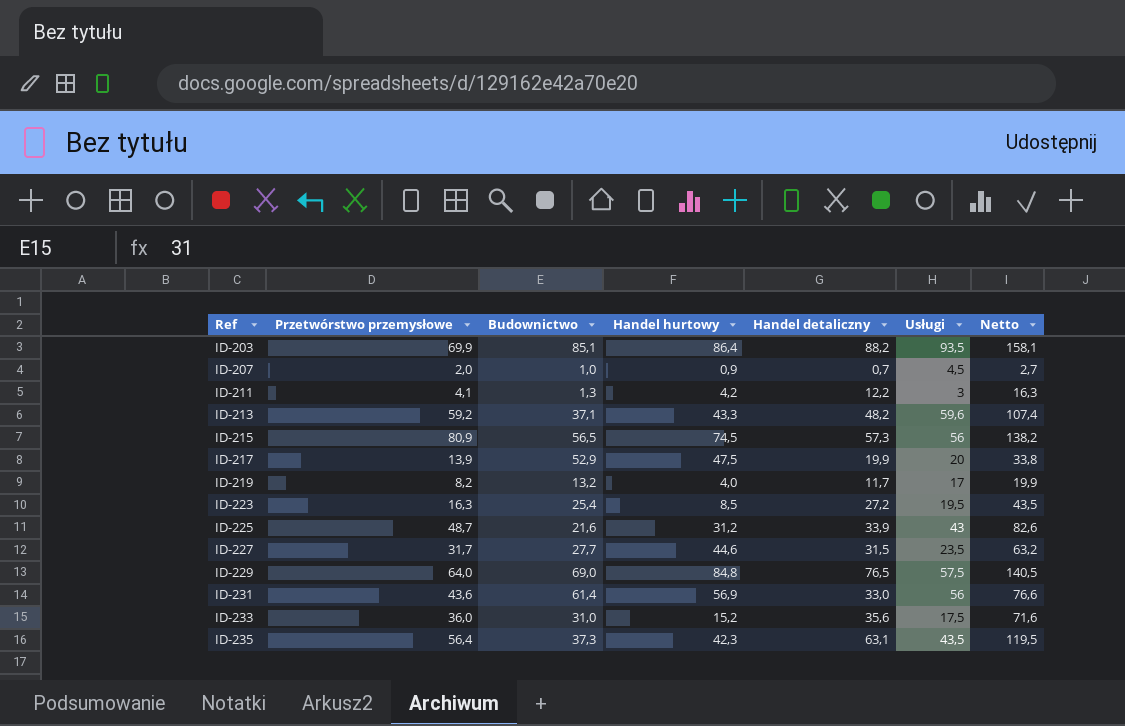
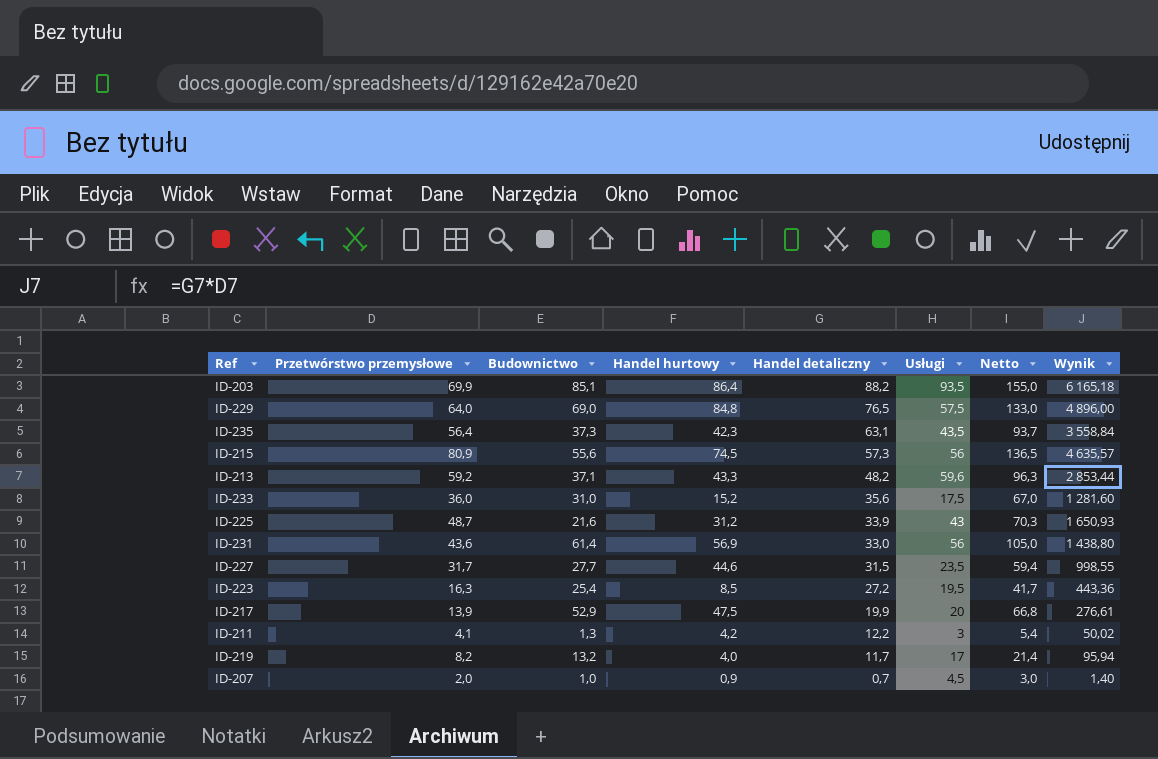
row order: Ref ascending -> Handel detaliczny descending
column Netto | formula: [Przetwórstwo przemysłowe] + [Handel detaliczny] -> [Przetwórstwo przemysłowe] + [Budownictwo]
column Wynik | formula: none -> [Przetwórstwo przemysłowe] * [Handel detaliczny]
ID-215 | Budownictwo: 56,5 -> 55,6

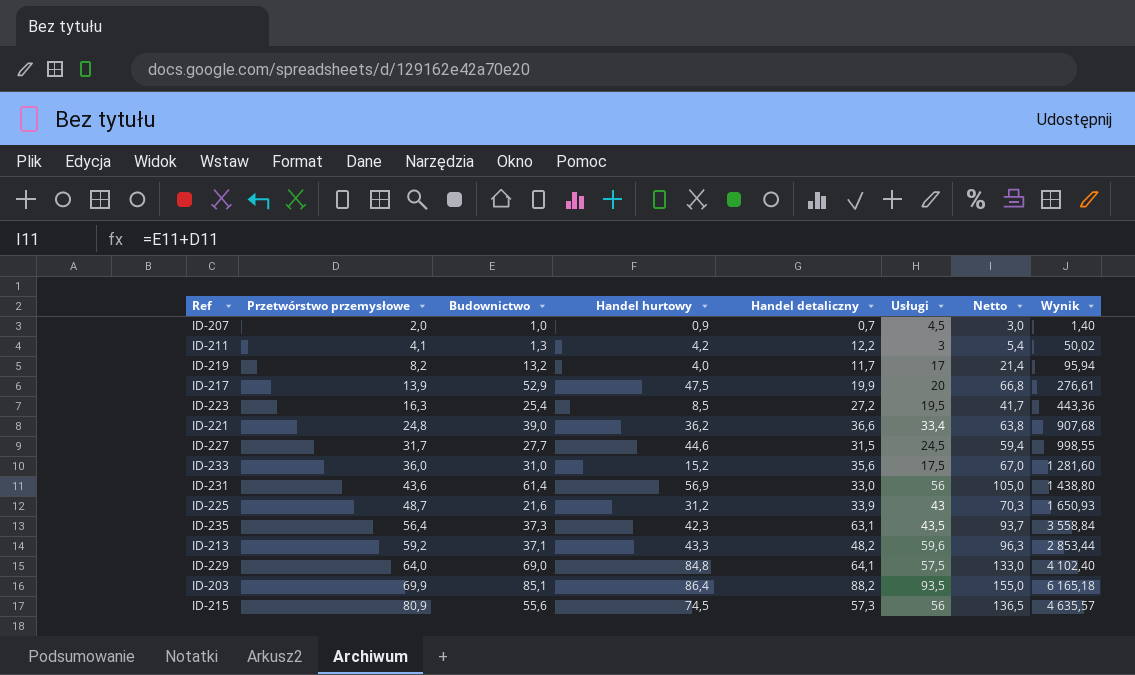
row order: Handel detaliczny descending -> Przetwórstwo przemysłowe ascending
row ID-221: none -> 24,8 | 39,0 | 36,2 | 36,6 | 33,4 | 63,8 | 907,68
ID-227 | Usługi: 23,5 -> 24,5
ID-229 | Handel detaliczny: 76,5 -> 64,1
ID-229 | Wynik: 4 896,00 -> 4 102,40

